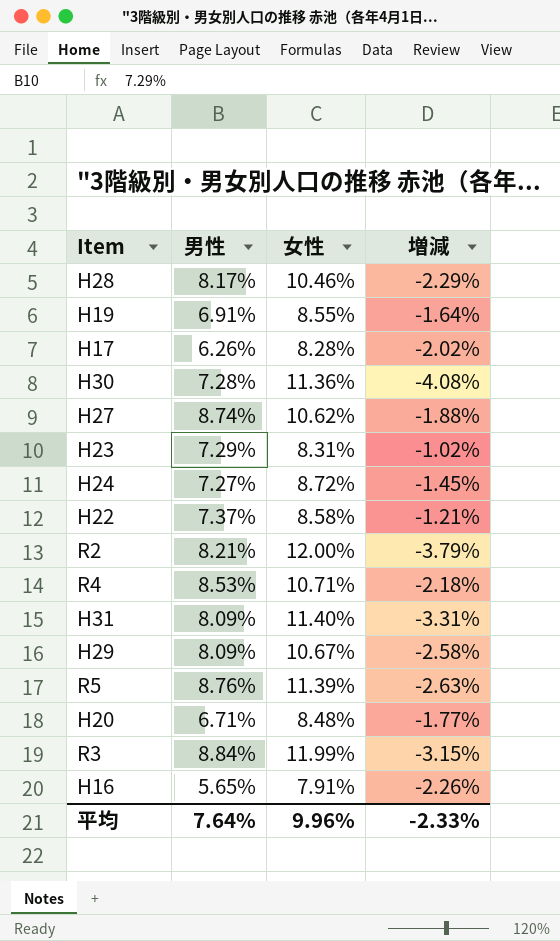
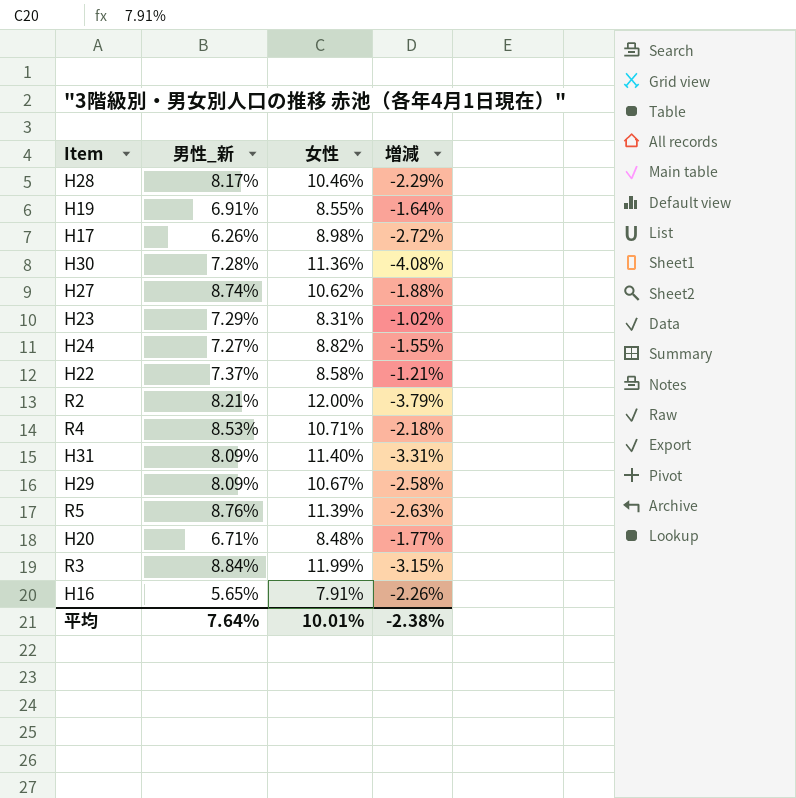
column name: 男性 -> 男性_新
H17 | 女性: 8.28% -> 8.98%
H17 | 増減: -2.02% -> -2.72%
H24 | 女性: 8.72% -> 8.82%
H24 | 増減: -1.45% -> -1.55%
平均 | 女性: 9.96% -> 10.01%
平均 | 増減: -2.33% -> -2.38%

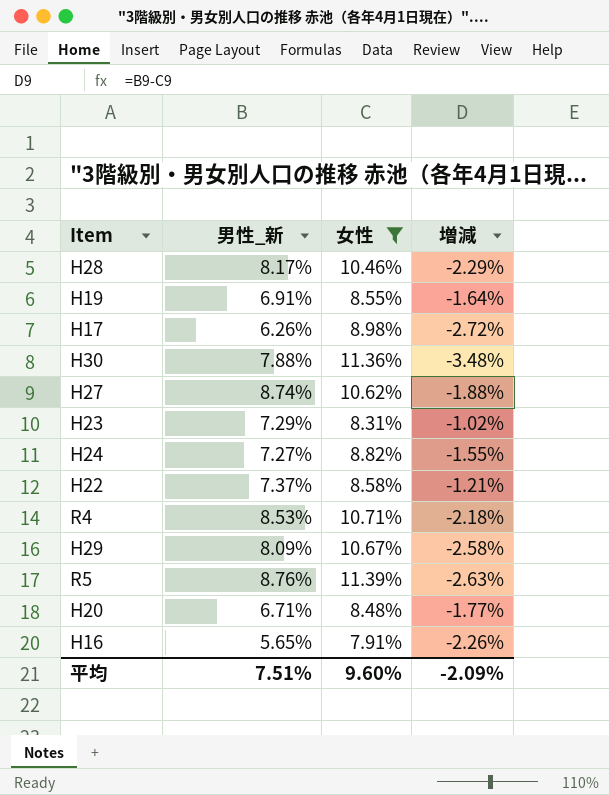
filter: none -> 女性 <= 11.39%
H30 | 男性_新: 7.28% -> 7.88%
H30 | 増減: -4.08% -> -3.48%
平均 | 男性_新: 7.64% -> 7.51%
平均 | 女性: 10.01% -> 9.60%
平均 | 増減: -2.38% -> -2.09%

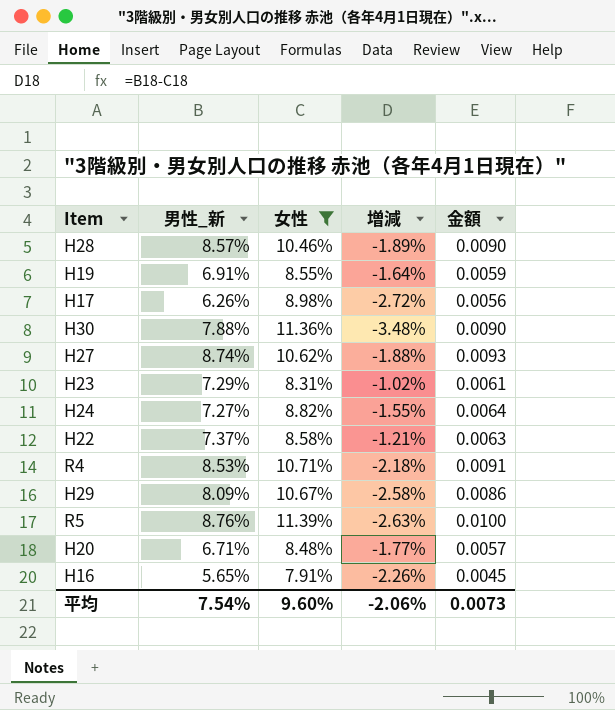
column 金額 | formula: none -> [男性_新] * [女性]
H28 | 男性_新: 8.17% -> 8.57%
H28 | 増減: -2.29% -> -1.89%
平均 | 男性_新: 7.51% -> 7.54%
平均 | 増減: -2.09% -> -2.06%

